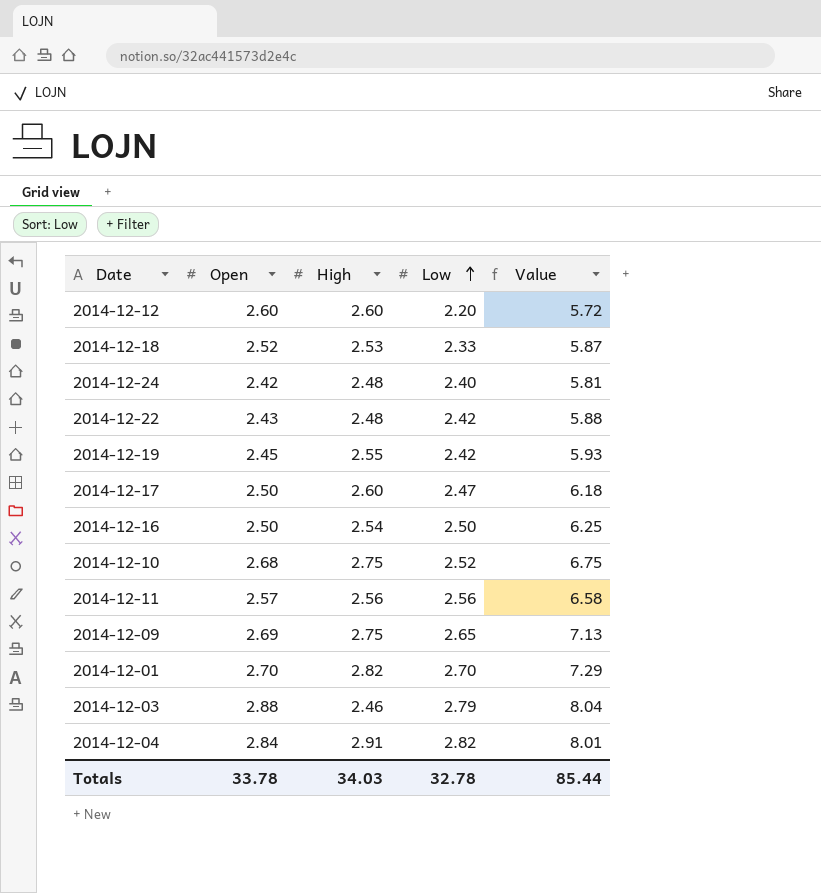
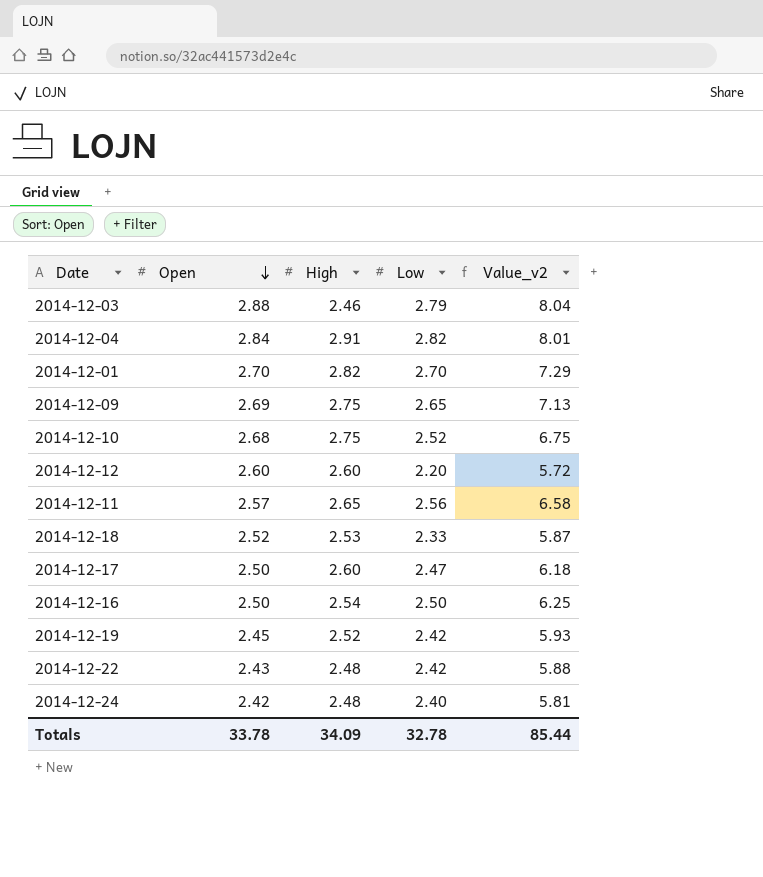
row order: Low ascending -> Open descending
column name: Value -> Value_v2
2014-12-11 | High: 2.56 -> 2.65
2014-12-19 | High: 2.55 -> 2.52
Totals | High: 34.03 -> 34.09

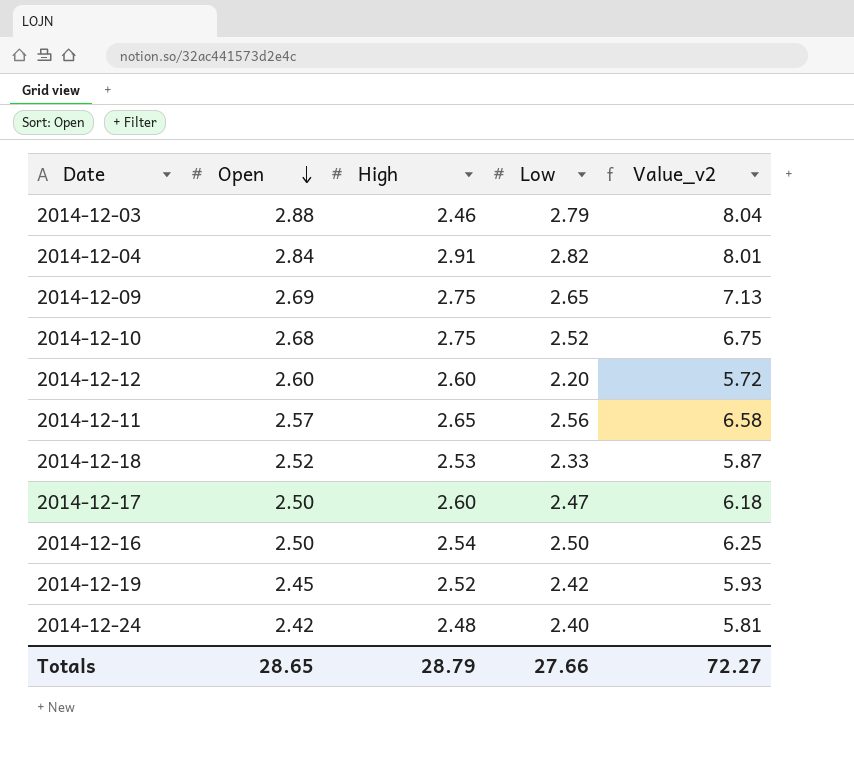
row 2014-12-01: 2.70 | 2.82 | 2.70 | 7.29 -> none
row 2014-12-22: 2.43 | 2.48 | 2.42 | 5.88 -> none
Totals | Open: 33.78 -> 28.65
Totals | High: 34.09 -> 28.79
Totals | Low: 32.78 -> 27.66
Totals | Value_v2: 85.44 -> 72.27

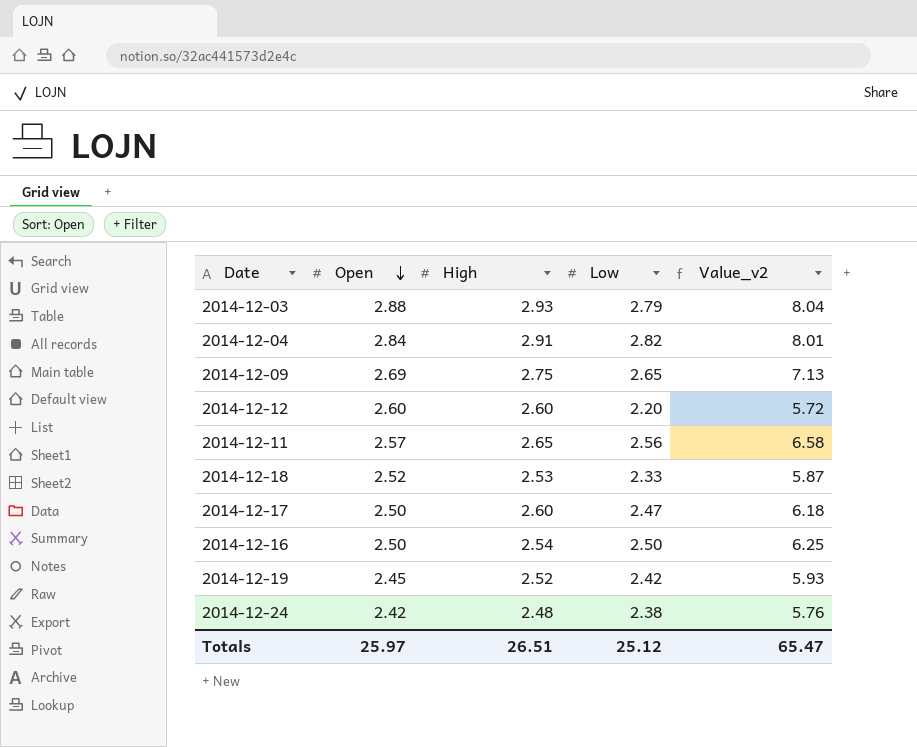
row 2014-12-10: 2.68 | 2.75 | 2.52 | 6.75 -> none
2014-12-03 | High: 2.46 -> 2.93
2014-12-24 | Low: 2.40 -> 2.38
2014-12-24 | Value_v2: 5.81 -> 5.76
Totals | Open: 28.65 -> 25.97
Totals | High: 28.79 -> 26.51
Totals | Low: 27.66 -> 25.12
Totals | Value_v2: 72.27 -> 65.47

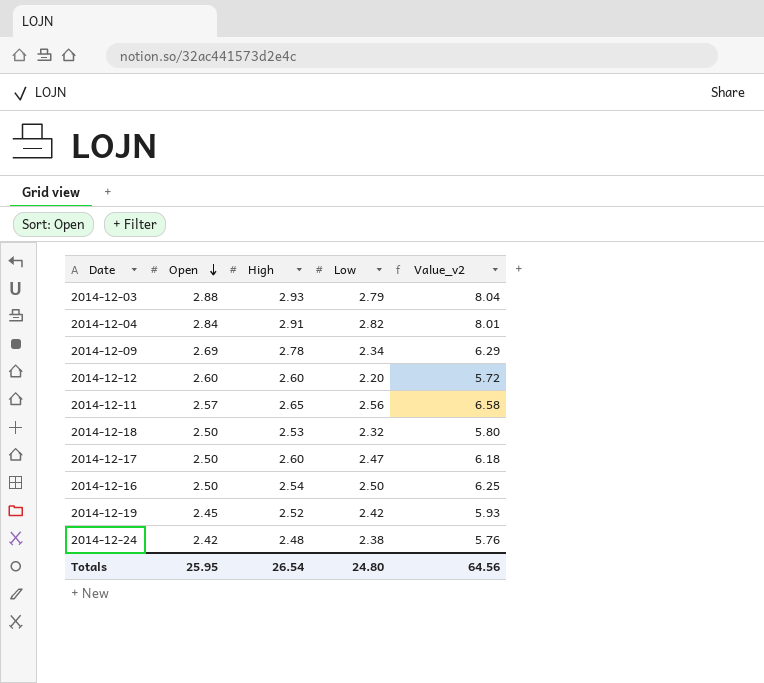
2014-12-09 | High: 2.75 -> 2.78
2014-12-09 | Low: 2.65 -> 2.34
2014-12-09 | Value_v2: 7.13 -> 6.29
2014-12-18 | Open: 2.52 -> 2.50
2014-12-18 | Low: 2.33 -> 2.32
2014-12-18 | Value_v2: 5.87 -> 5.80
Totals | Open: 25.97 -> 25.95
Totals | High: 26.51 -> 26.54
Totals | Low: 25.12 -> 24.80
Totals | Value_v2: 65.47 -> 64.56

